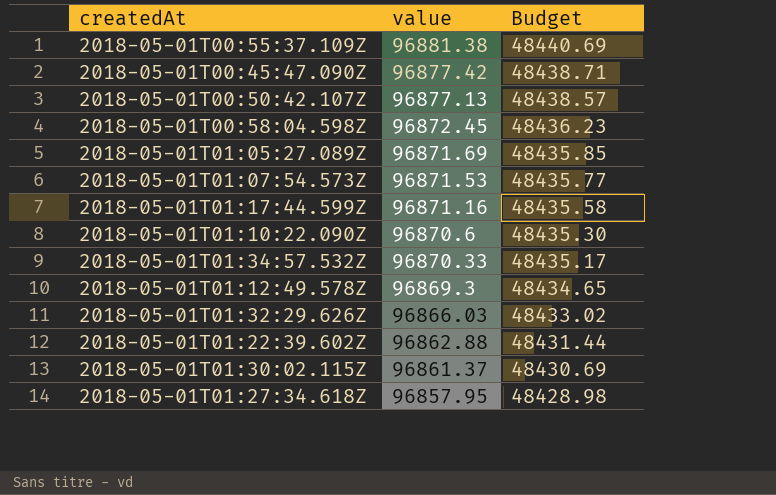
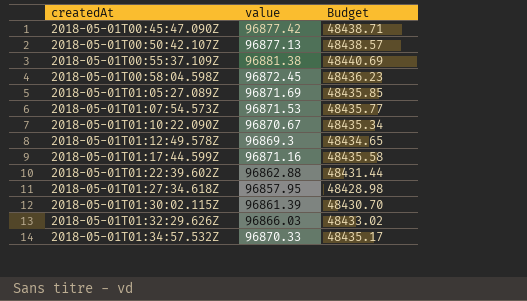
row order: value descending -> createdAt ascending
2018-05-01T01:10:22.090Z | value: 96870.6 -> 96870.67
2018-05-01T01:10:22.090Z | Budget: 48435.30 -> 48435.34
2018-05-01T01:30:02.115Z | value: 96861.37 -> 96861.39
2018-05-01T01:30:02.115Z | Budget: 48430.69 -> 48430.70

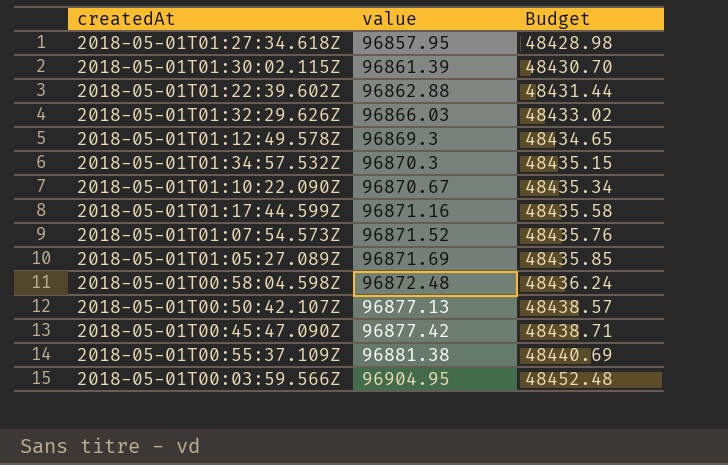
row order: createdAt ascending -> value ascending
2018-05-01T01:34:57.532Z | value: 96870.33 -> 96870.3
2018-05-01T01:34:57.532Z | Budget: 48435.17 -> 48435.15
2018-05-01T01:07:54.573Z | value: 96871.53 -> 96871.52
2018-05-01T01:07:54.573Z | Budget: 48435.77 -> 48435.76
2018-05-01T00:58:04.598Z | value: 96872.45 -> 96872.48
2018-05-01T00:58:04.598Z | Budget: 48436.23 -> 48436.24
row 2018-05-01T00:03:59.566Z: none -> 96904.95 | 48452.48

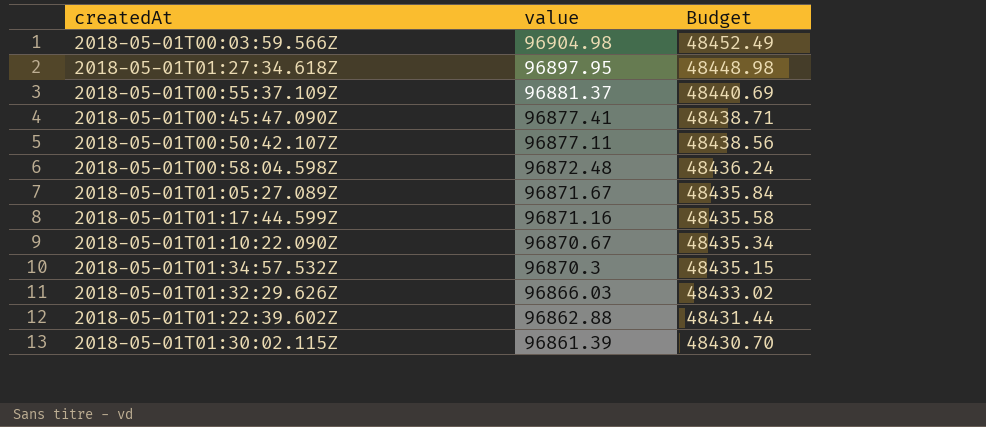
row order: value ascending -> value descending
row 2018-05-01T01:12:49.578Z: 96869.3 | 48434.65 -> none
row 2018-05-01T01:07:54.573Z: 96871.52 | 48435.76 -> none
2018-05-01T00:03:59.566Z | value: 96904.95 -> 96904.98
2018-05-01T00:03:59.566Z | Budget: 48452.48 -> 48452.49
2018-05-01T01:27:34.618Z | value: 96857.95 -> 96897.95
2018-05-01T01:27:34.618Z | Budget: 48428.98 -> 48448.98
2018-05-01T00:55:37.109Z | value: 96881.38 -> 96881.37
2018-05-01T00:45:47.090Z | value: 96877.42 -> 96877.41
2018-05-01T00:50:42.107Z | value: 96877.13 -> 96877.11
2018-05-01T00:50:42.107Z | Budget: 48438.57 -> 48438.56
2018-05-01T01:05:27.089Z | value: 96871.69 -> 96871.67
2018-05-01T01:05:27.089Z | Budget: 48435.85 -> 48435.84

